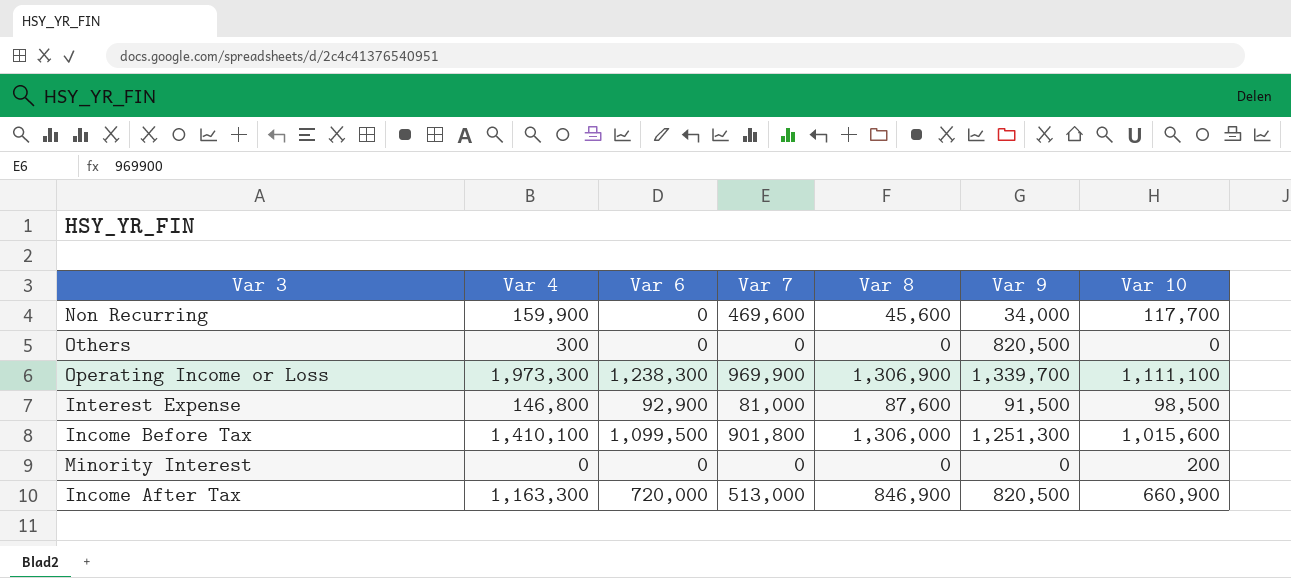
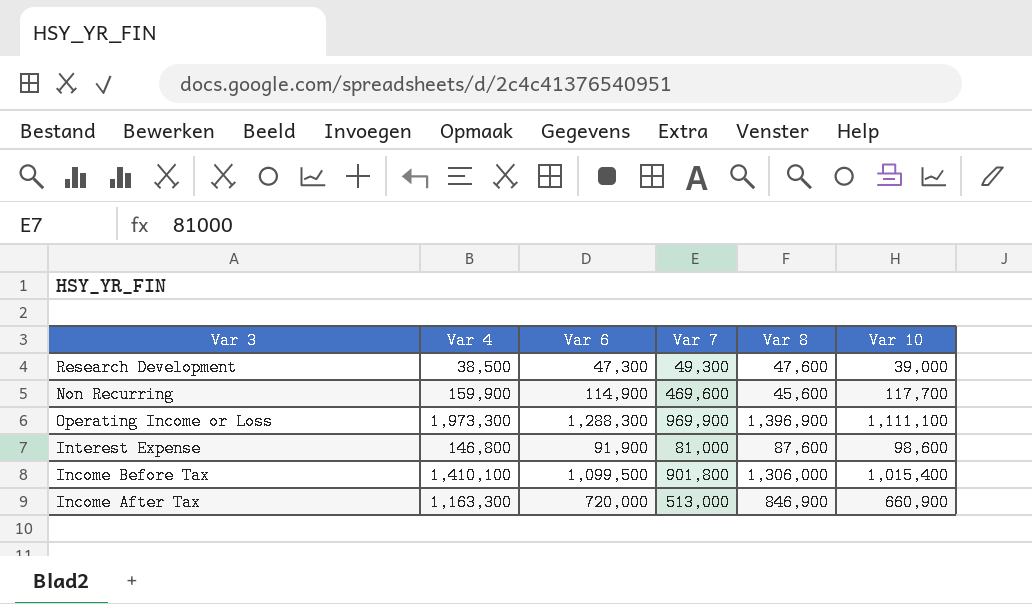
column Var 9 | position: 6 -> none
row Others: 300 | 0 | 0 | 0 | 820,500 | 0 -> none
row Minority Interest: 0 | 0 | 0 | 0 | 0 | 200 -> none
row Research Development: none -> 38,500 | 47,300 | 49,300 | 47,600 | 39,000
Non Recurring | Var 6: 0 -> 114,900
Operating Income or Loss | Var 6: 1,238,300 -> 1,288,300
Operating Income or Loss | Var 8: 1,306,900 -> 1,396,900
Interest Expense | Var 6: 92,900 -> 91,900
Interest Expense | Var 10: 98,500 -> 98,600
Income Before Tax | Var 10: 1,015,600 -> 1,015,400

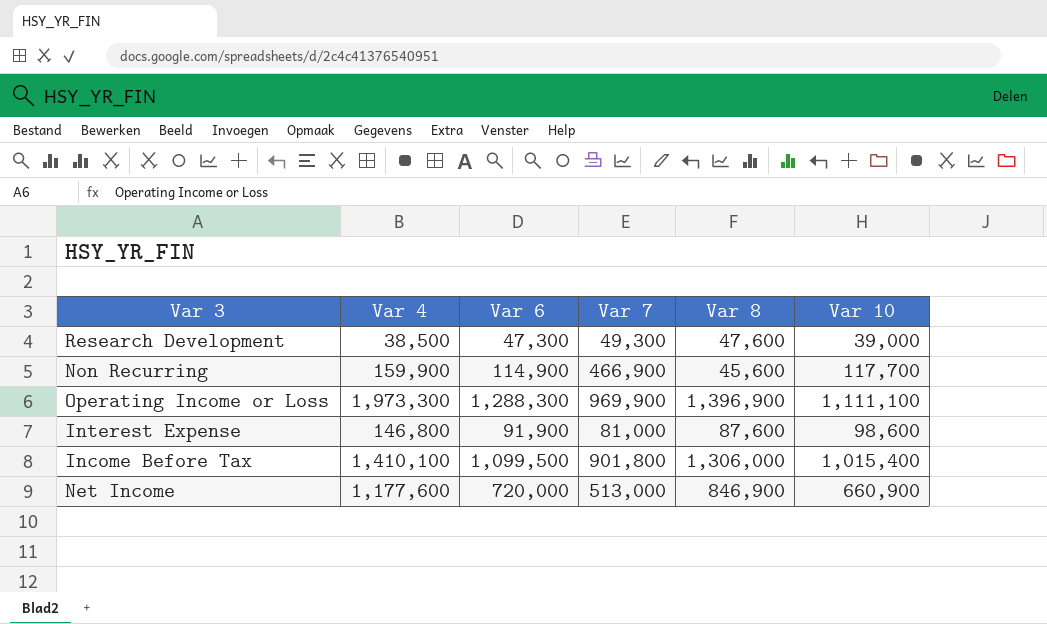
row Income After Tax: 1,163,300 | 720,000 | 513,000 | 846,900 | 660,900 -> none
Non Recurring | Var 7: 469,600 -> 466,900
row Net Income: none -> 1,177,600 | 720,000 | 513,000 | 846,900 | 660,900

